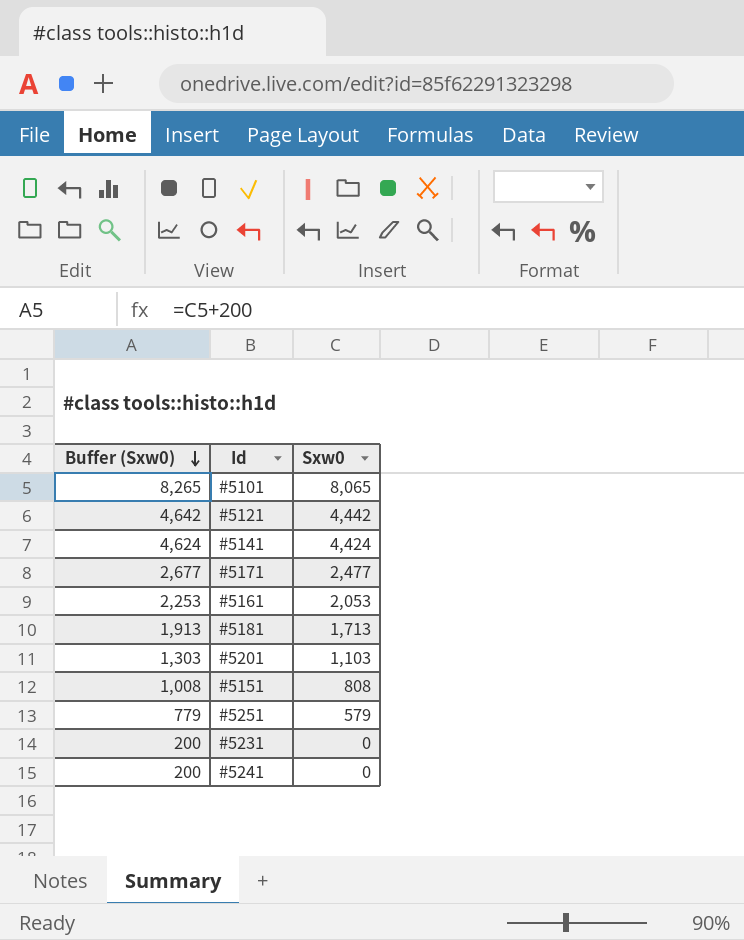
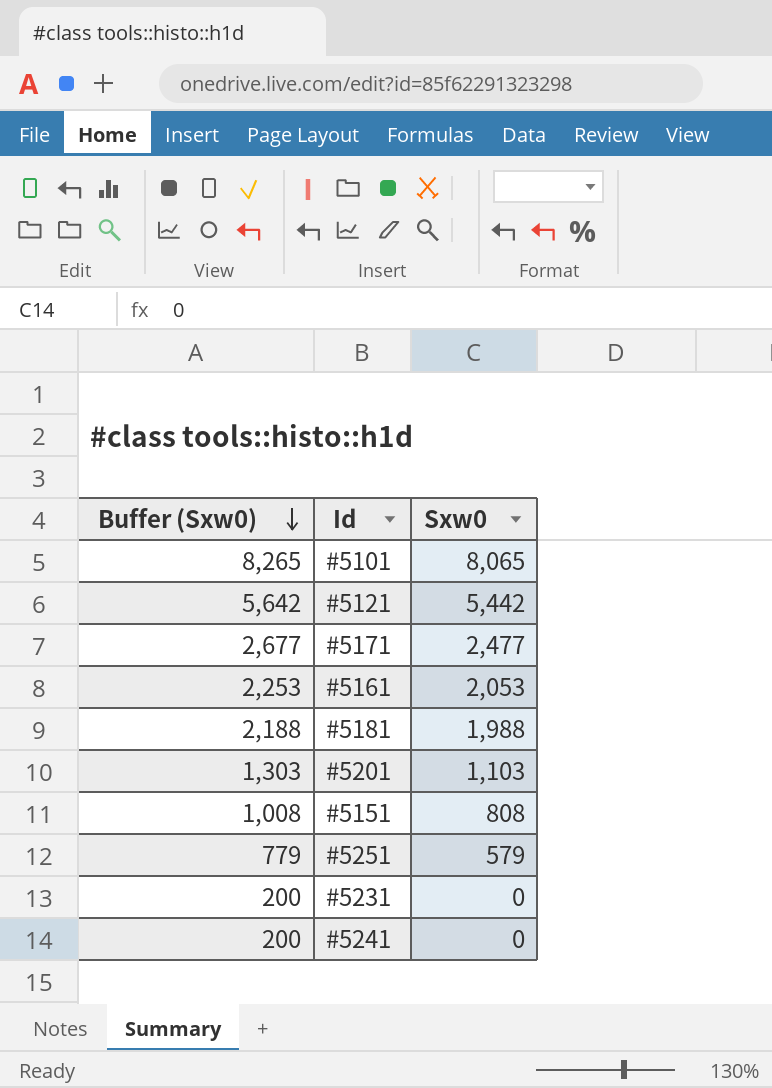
row #5141: 4,624 | 4,424 -> none
#5121 | Buffer (Sxw0): 4,642 -> 5,642
#5121 | Sxw0: 4,442 -> 5,442
#5181 | Buffer (Sxw0): 1,913 -> 2,188
#5181 | Sxw0: 1,713 -> 1,988

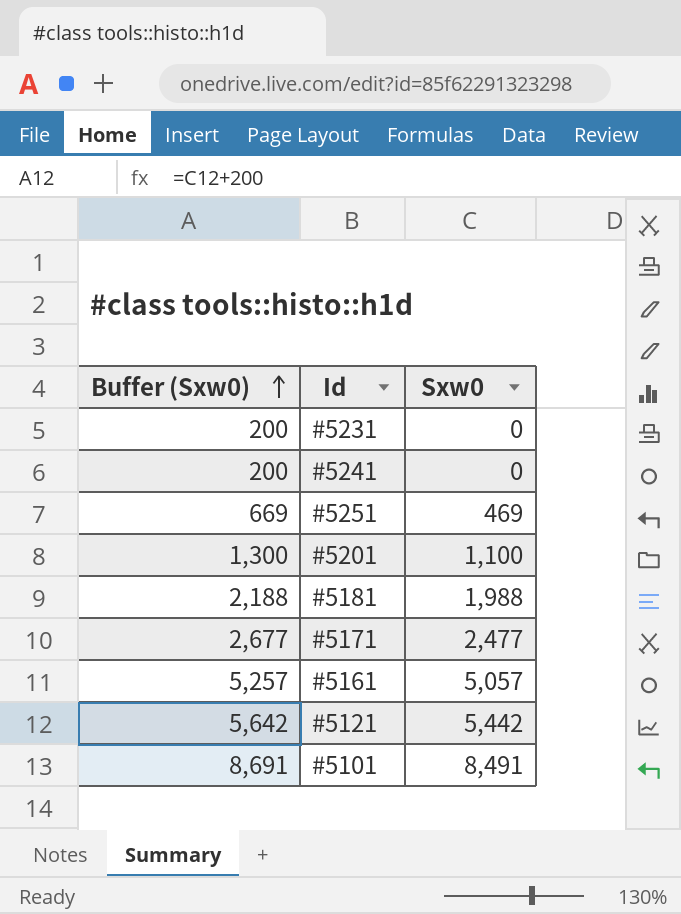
row order: Buffer (Sxw0) descending -> Buffer (Sxw0) ascending
row #5151: 1,008 | 808 -> none
#5251 | Buffer (Sxw0): 779 -> 669
#5251 | Sxw0: 579 -> 469
#5201 | Buffer (Sxw0): 1,303 -> 1,300
#5201 | Sxw0: 1,103 -> 1,100
#5161 | Buffer (Sxw0): 2,253 -> 5,257
#5161 | Sxw0: 2,053 -> 5,057
#5101 | Buffer (Sxw0): 8,265 -> 8,691
#5101 | Sxw0: 8,065 -> 8,491

